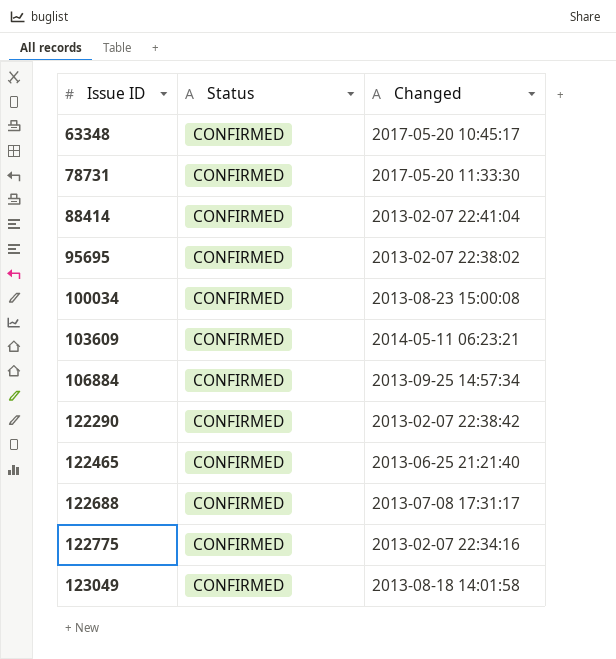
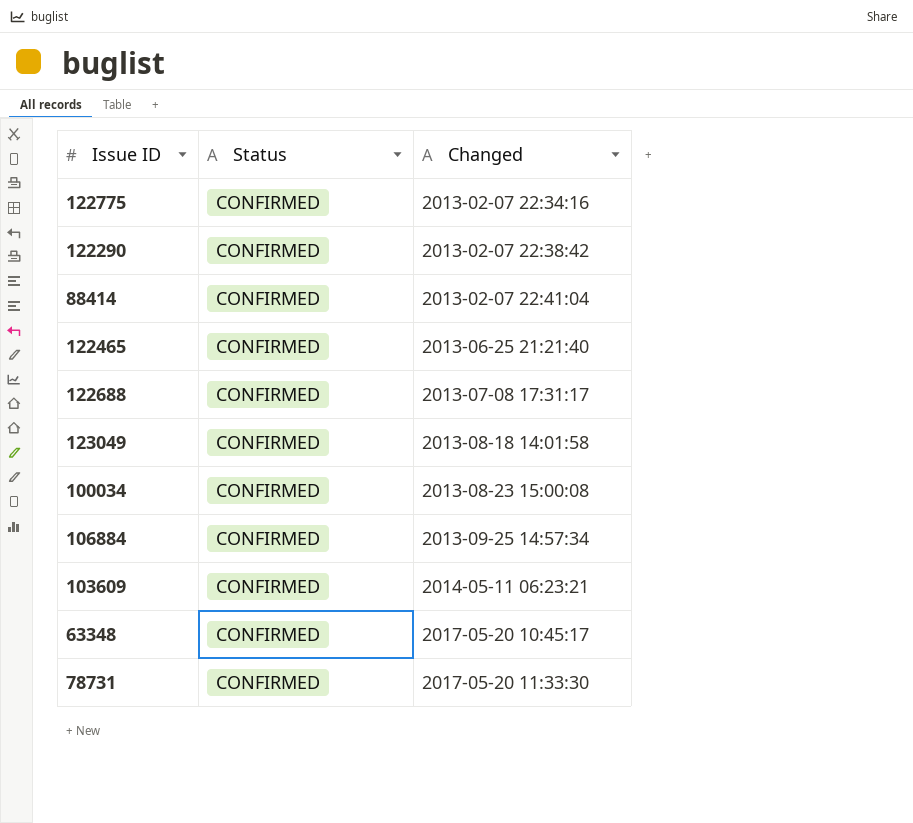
row order: Issue ID ascending -> Changed ascending
row 95695: CONFIRMED | 2013-02-07 22:38:02 -> none

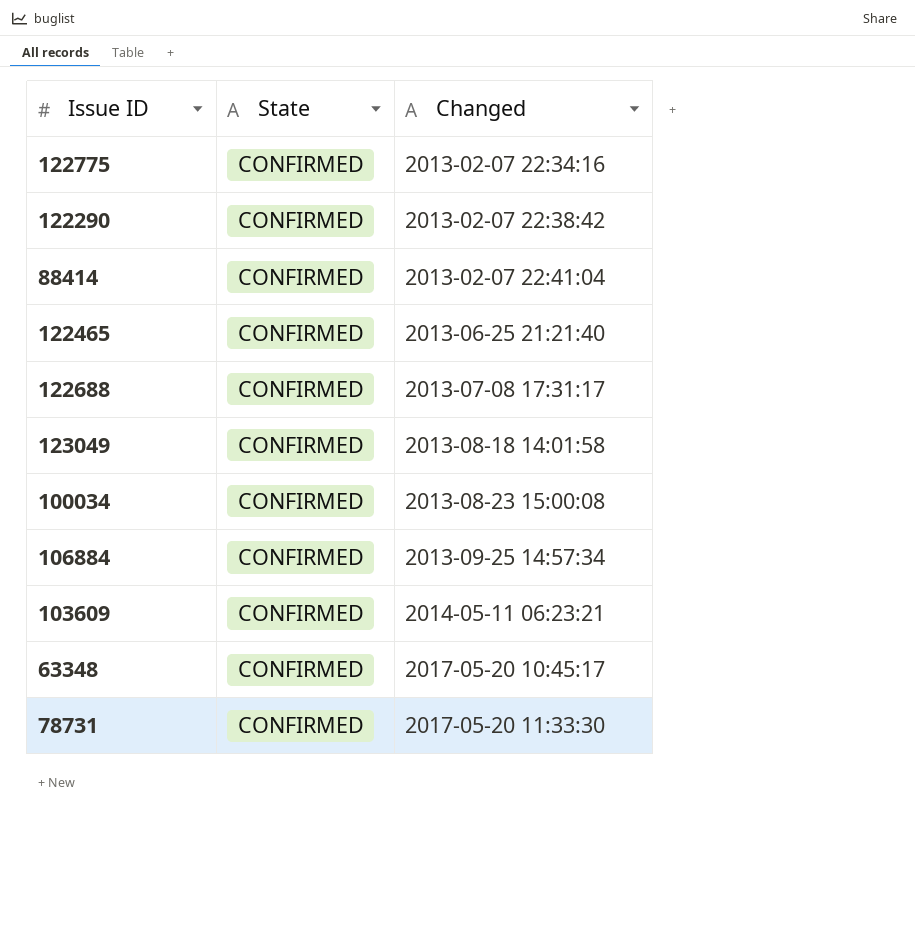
column name: Status -> State

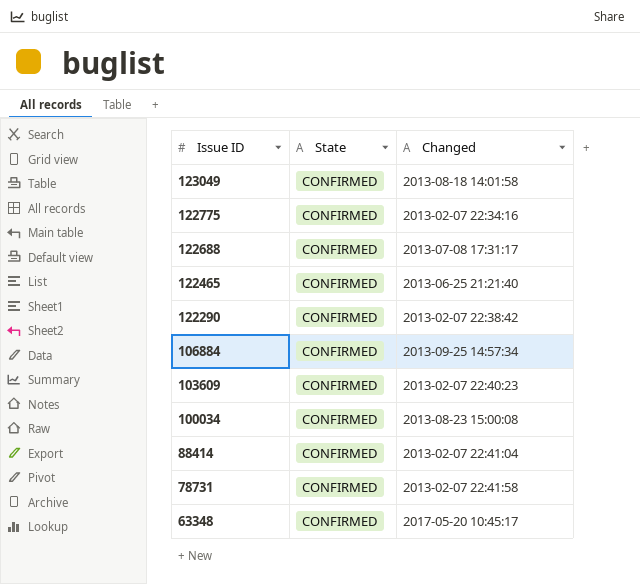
row order: Changed ascending -> Issue ID descending
103609 | Changed: 2014-05-11 06:23:21 -> 2013-02-07 22:40:23
78731 | Changed: 2017-05-20 11:33:30 -> 2013-02-07 22:41:58

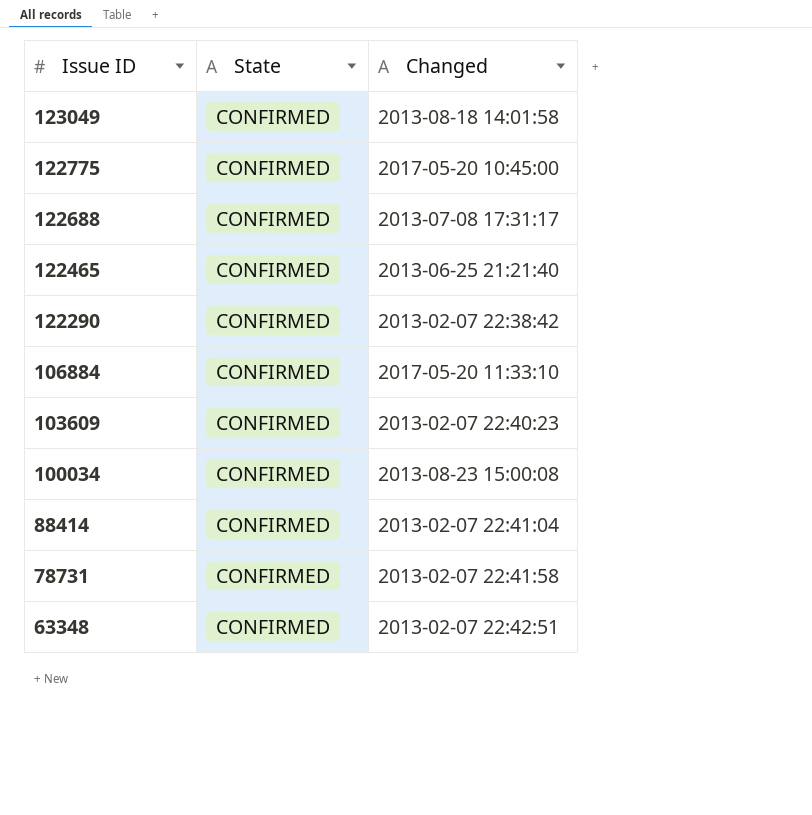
122775 | Changed: 2013-02-07 22:34:16 -> 2017-05-20 10:45:00
106884 | Changed: 2013-09-25 14:57:34 -> 2017-05-20 11:33:10
63348 | Changed: 2017-05-20 10:45:17 -> 2013-02-07 22:42:51

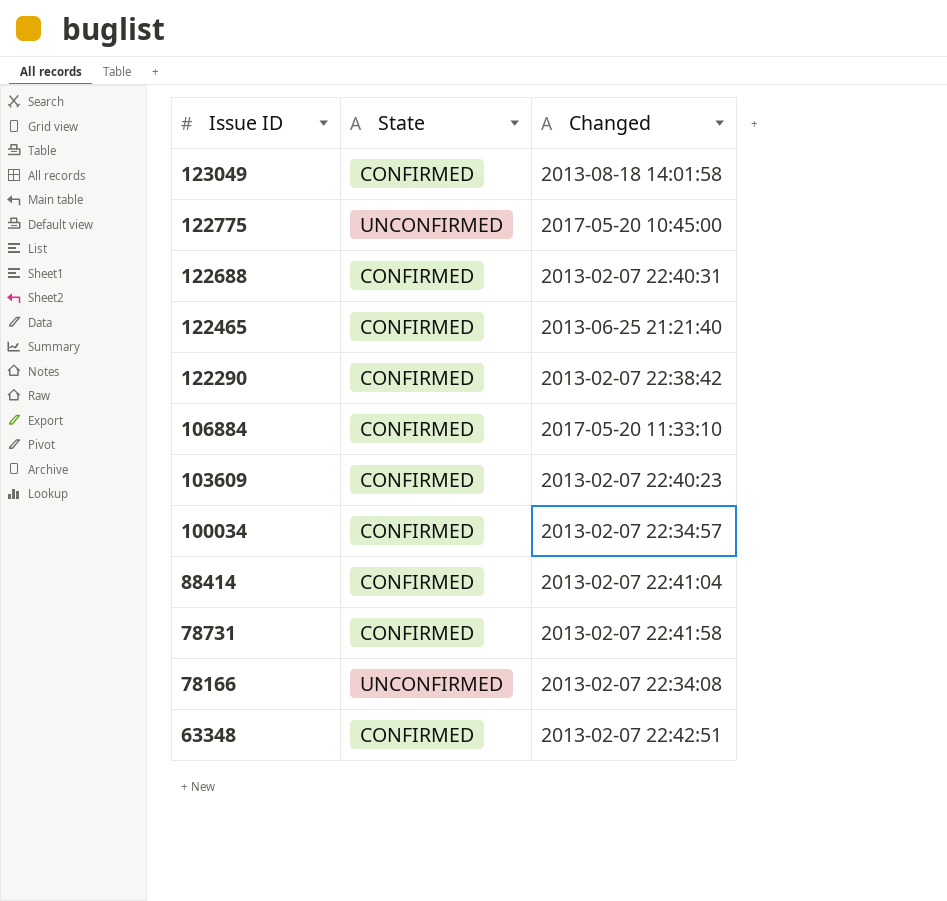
122775 | State: CONFIRMED -> UNCONFIRMED
122688 | Changed: 2013-07-08 17:31:17 -> 2013-02-07 22:40:31
100034 | Changed: 2013-08-23 15:00:08 -> 2013-02-07 22:34:57
row 78166: none -> UNCONFIRMED | 2013-02-07 22:34:08

